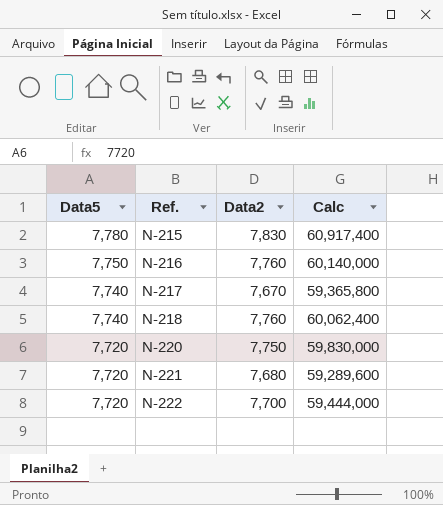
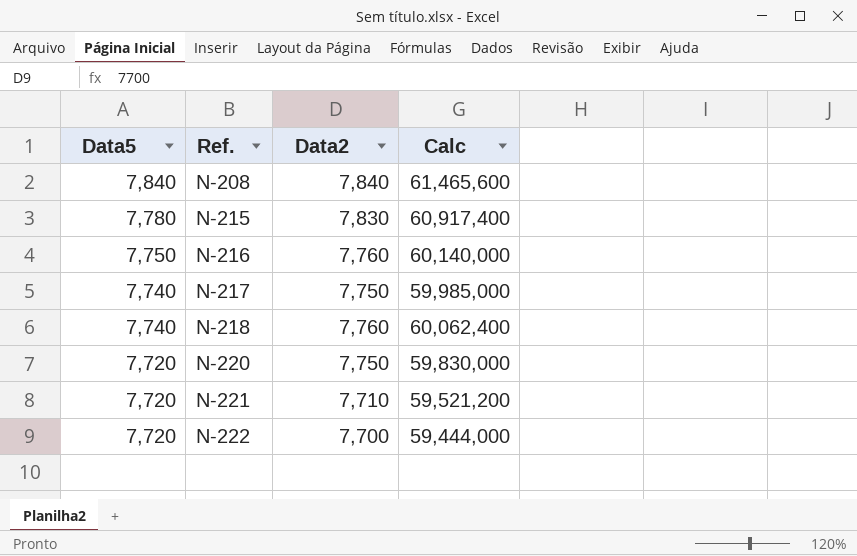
row N-208: none -> 7,840 | 7,840 | 61,465,600
N-217 | Data2: 7,670 -> 7,750
N-217 | Calc: 59,365,800 -> 59,985,000
N-221 | Data2: 7,680 -> 7,710
N-221 | Calc: 59,289,600 -> 59,521,200

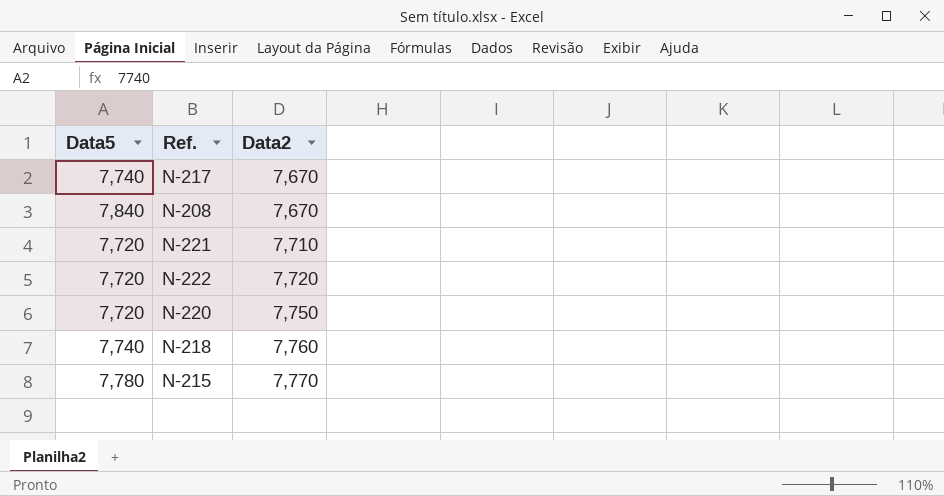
row order: Data5 descending -> Data2 ascending
column Calc | formula: [Data5] * [Data2] -> none
row N-216: 7,750 | 7,760 | 60,140,000 -> none
N-217 | Data2: 7,750 -> 7,670
N-208 | Data2: 7,840 -> 7,670
N-222 | Data2: 7,700 -> 7,720
N-215 | Data2: 7,830 -> 7,770

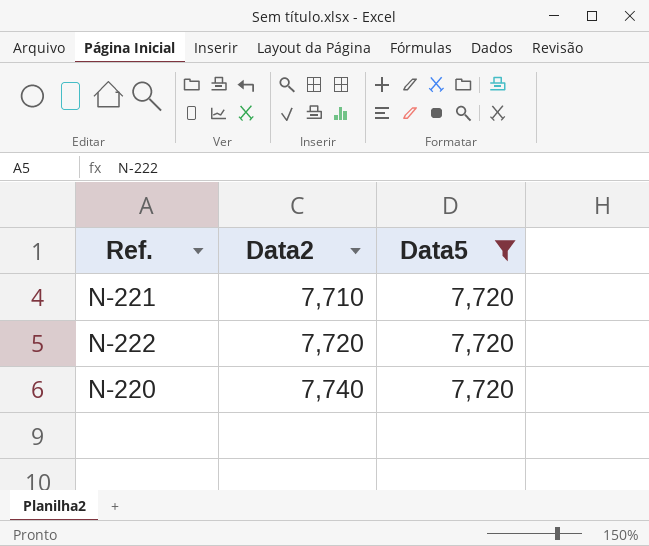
filter: none -> Data5 = 7,720
column Data5 | position: 1 -> 3
N-220 | Data2: 7,750 -> 7,740

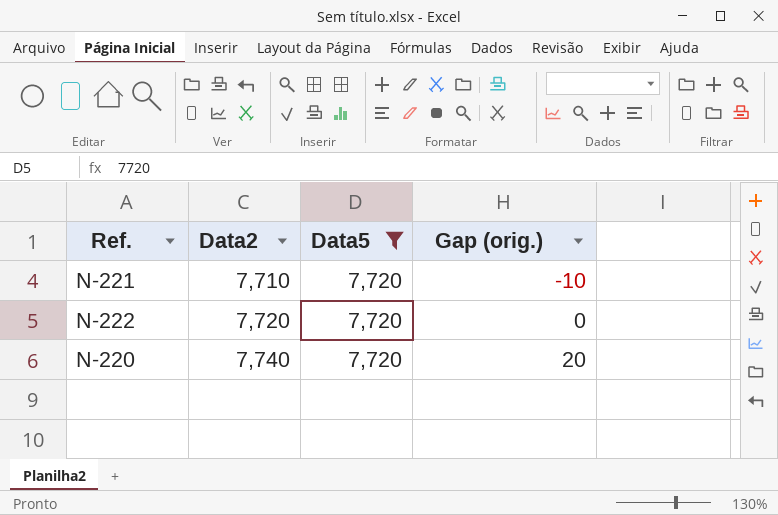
column Gap (orig.) | formula: none -> [Data2] - [Data5]

